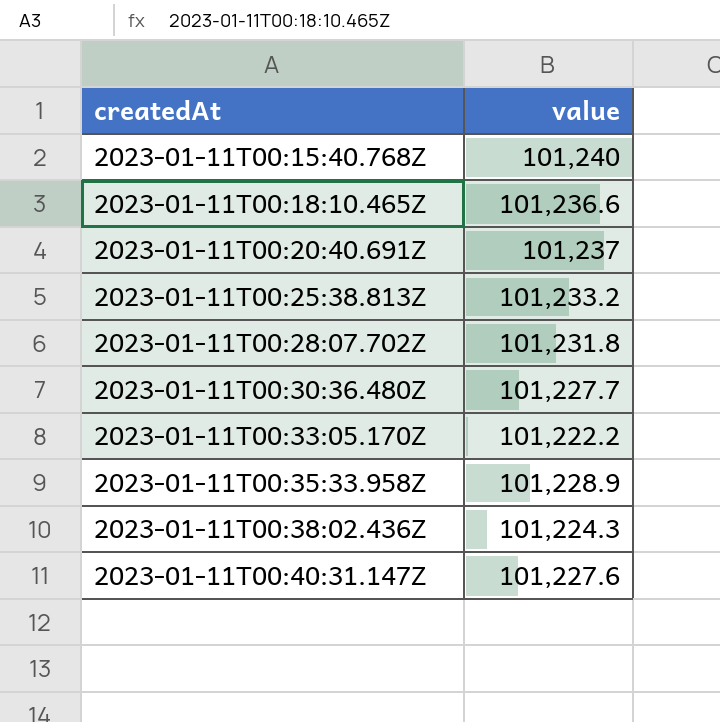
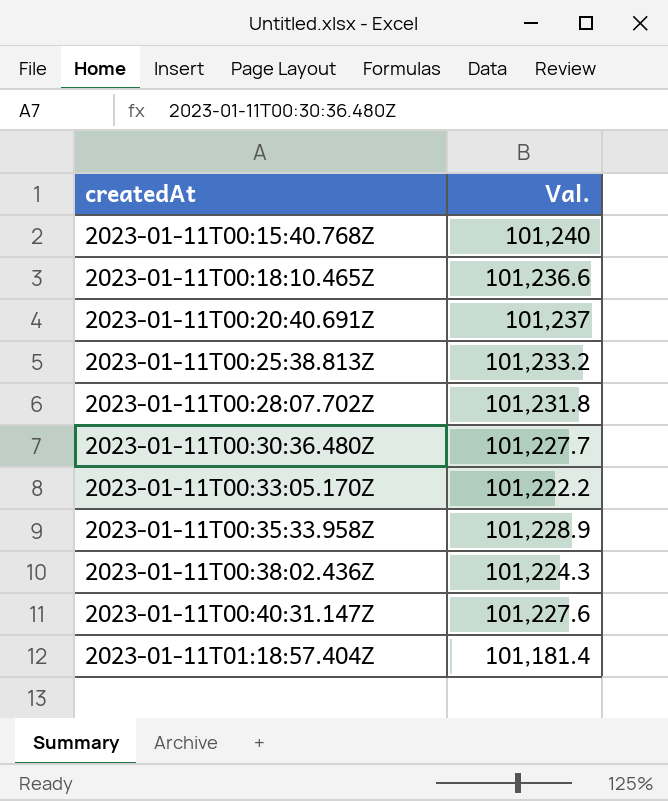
column name: value -> Val.
row 2023-01-11T01:18:57.404Z: none -> 101,181.4

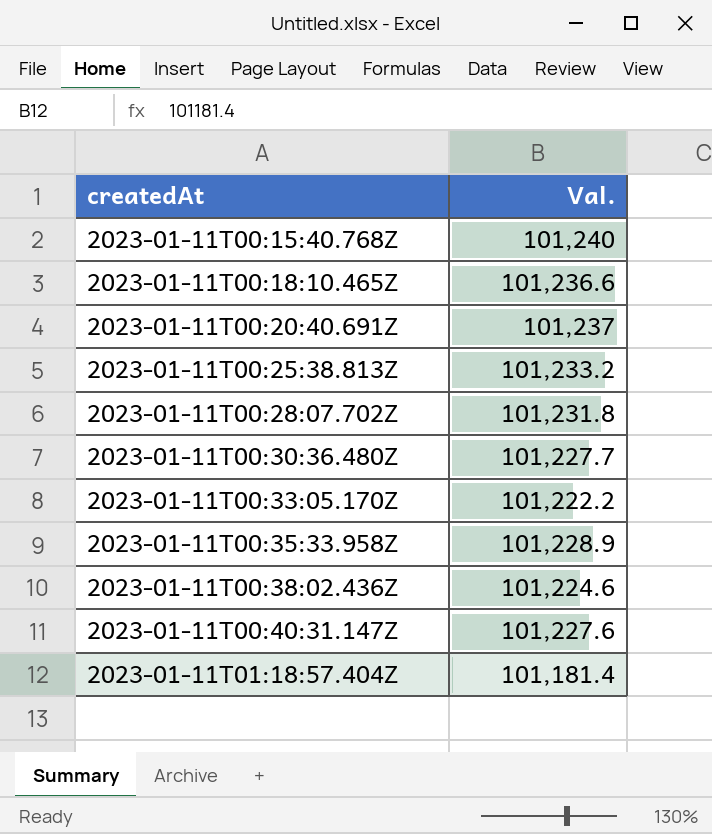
2023-01-11T00:38:02.436Z | Val.: 101,224.3 -> 101,224.6

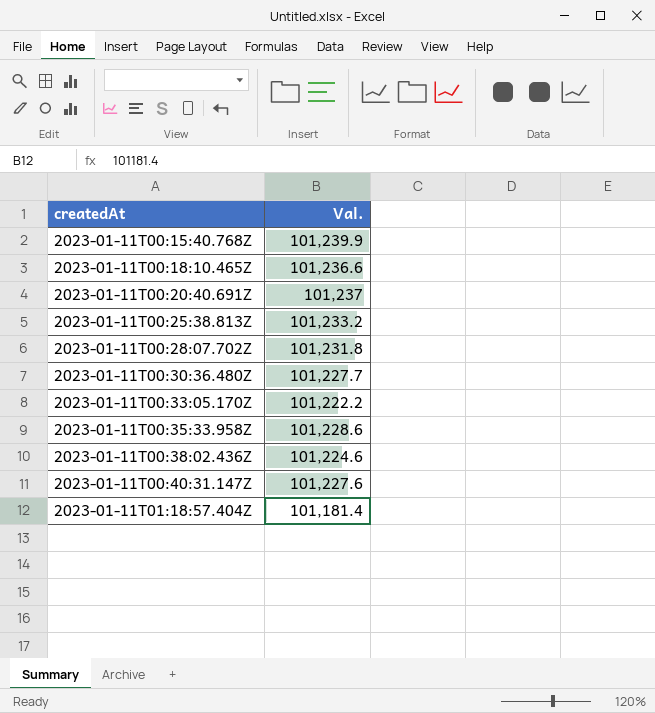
2023-01-11T00:15:40.768Z | Val.: 101,240 -> 101,239.9
2023-01-11T00:35:33.958Z | Val.: 101,228.9 -> 101,228.6

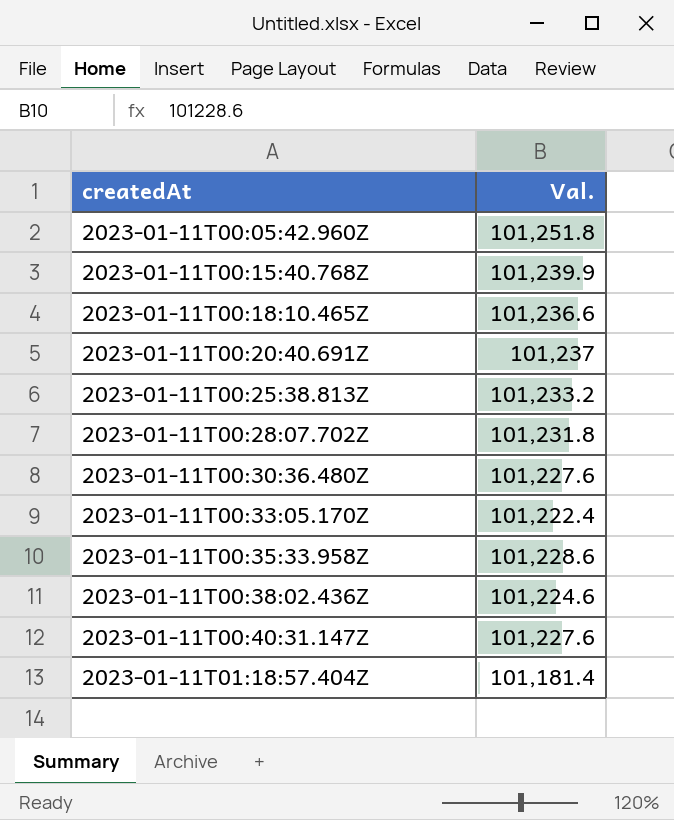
row 2023-01-11T00:05:42.960Z: none -> 101,251.8
2023-01-11T00:30:36.480Z | Val.: 101,227.7 -> 101,227.6
2023-01-11T00:33:05.170Z | Val.: 101,222.2 -> 101,222.4

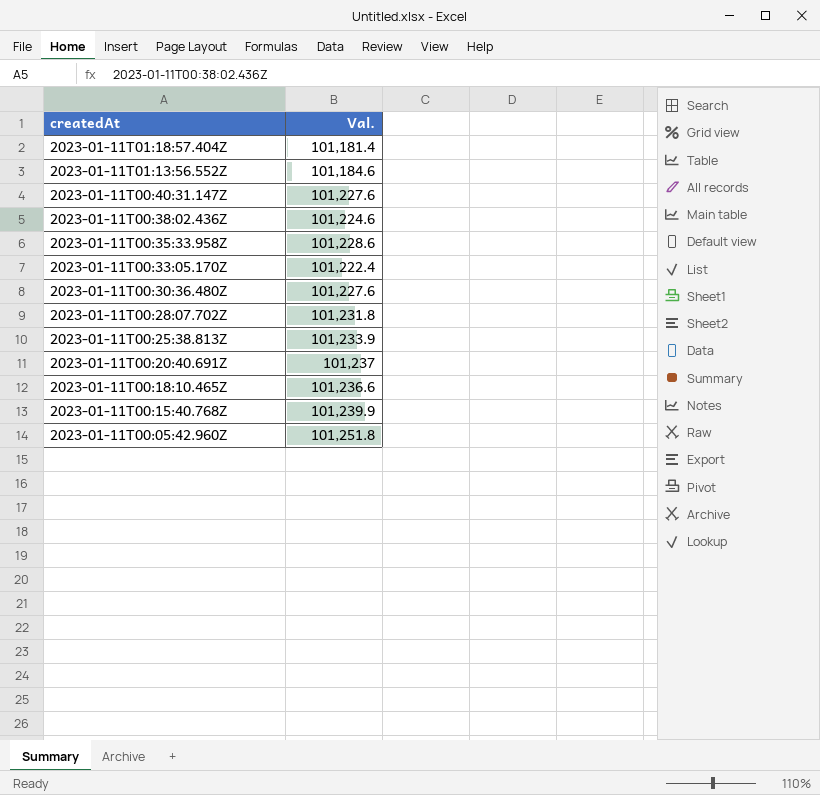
row order: createdAt ascending -> createdAt descending
row 2023-01-11T01:13:56.552Z: none -> 101,184.6
2023-01-11T00:25:38.813Z | Val.: 101,233.2 -> 101,233.9

